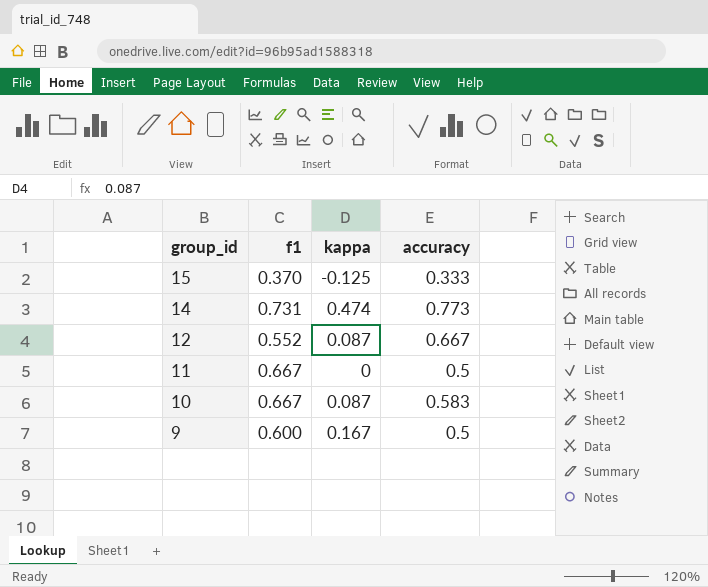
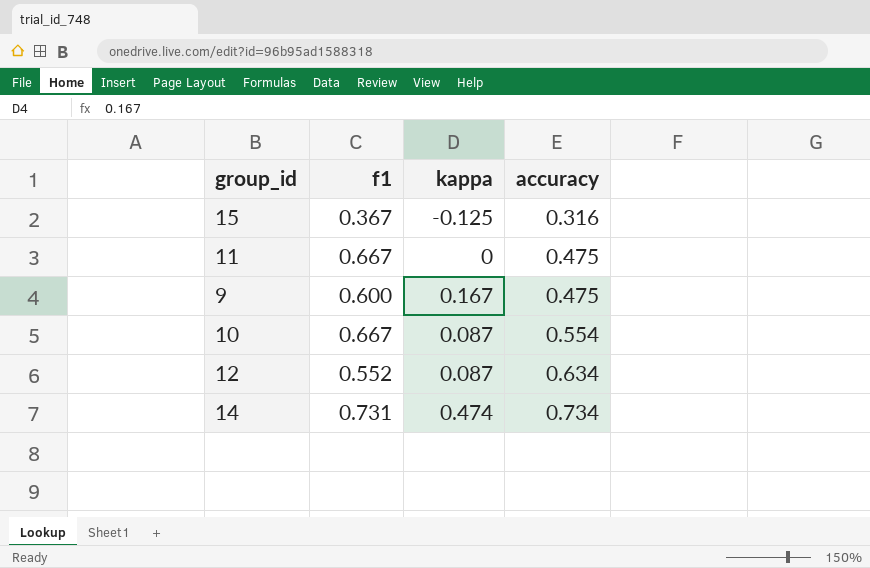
row order: group_id descending -> accuracy ascending
15 | f1: 0.370 -> 0.367
15 | accuracy: 0.333 -> 0.316
11 | accuracy: 0.5 -> 0.475
9 | accuracy: 0.5 -> 0.475
10 | accuracy: 0.583 -> 0.554
12 | accuracy: 0.667 -> 0.634
14 | accuracy: 0.773 -> 0.734

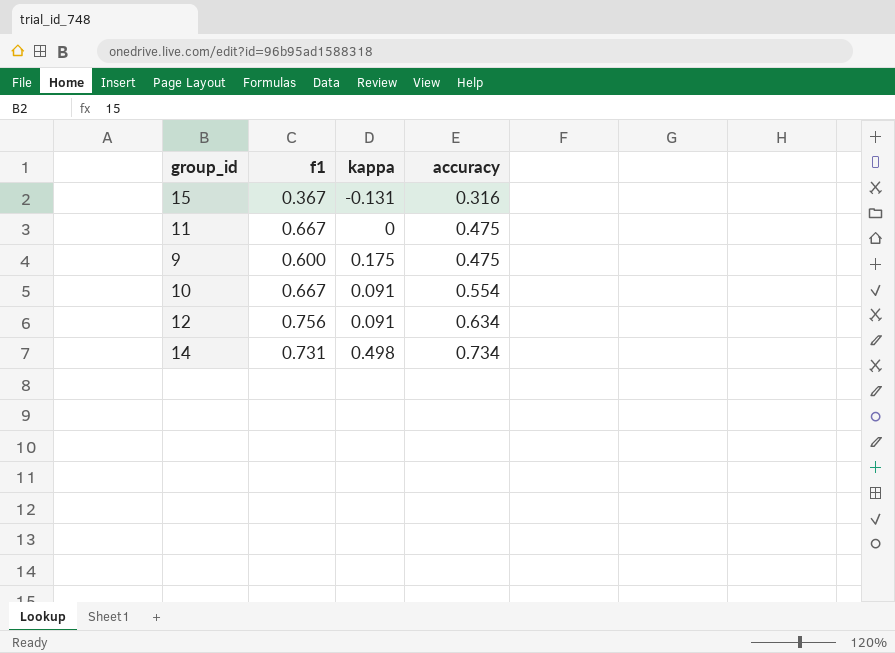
15 | kappa: -0.125 -> -0.131
9 | kappa: 0.167 -> 0.175
10 | kappa: 0.087 -> 0.091
12 | f1: 0.552 -> 0.756
12 | kappa: 0.087 -> 0.091
14 | kappa: 0.474 -> 0.498

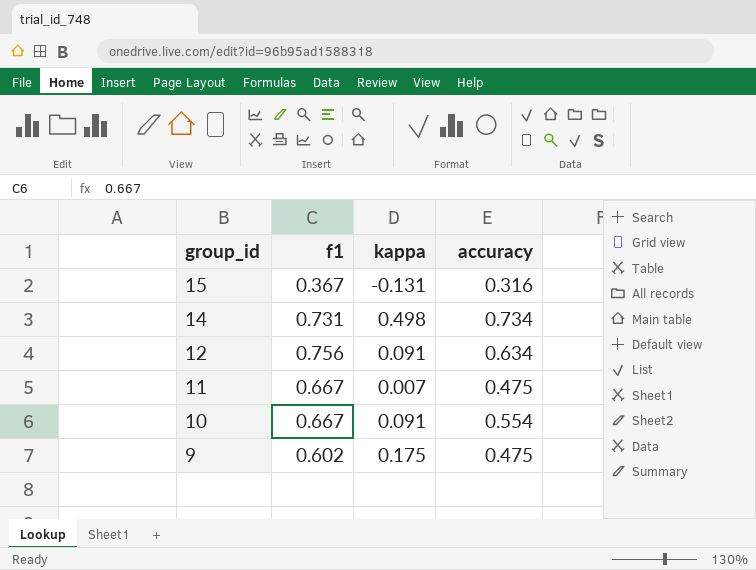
row order: accuracy ascending -> group_id descending
11 | kappa: 0 -> 0.007
9 | f1: 0.600 -> 0.602

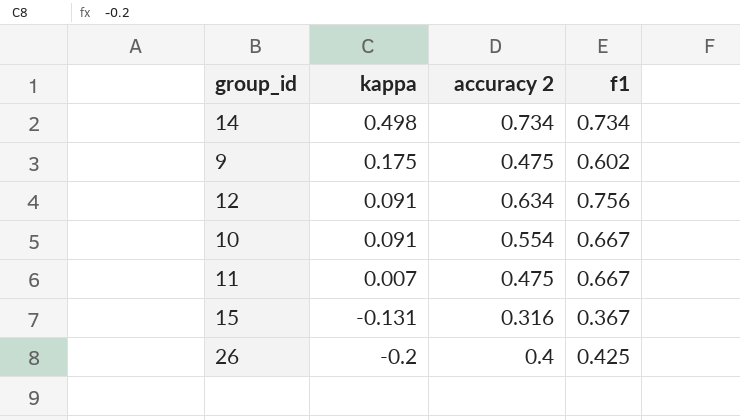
row order: group_id descending -> kappa descending
column name: accuracy -> accuracy 2
column f1 | position: 2 -> 4
14 | f1: 0.731 -> 0.734
row 26: none -> -0.2 | 0.4 | 0.425

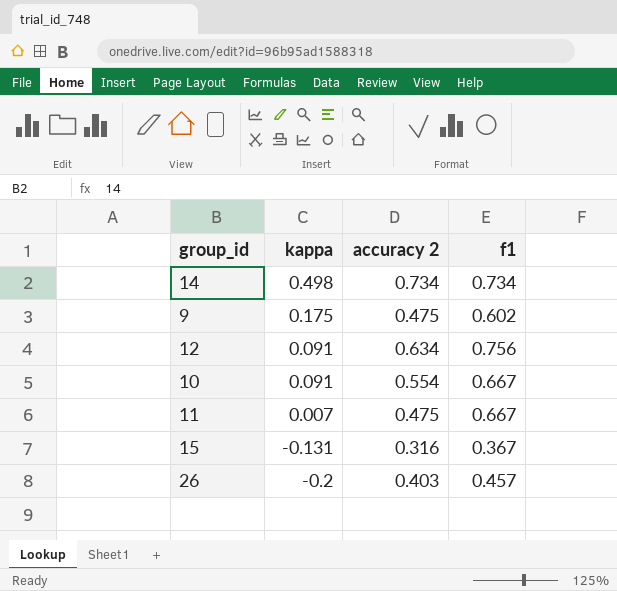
26 | accuracy 2: 0.4 -> 0.403
26 | f1: 0.425 -> 0.457

